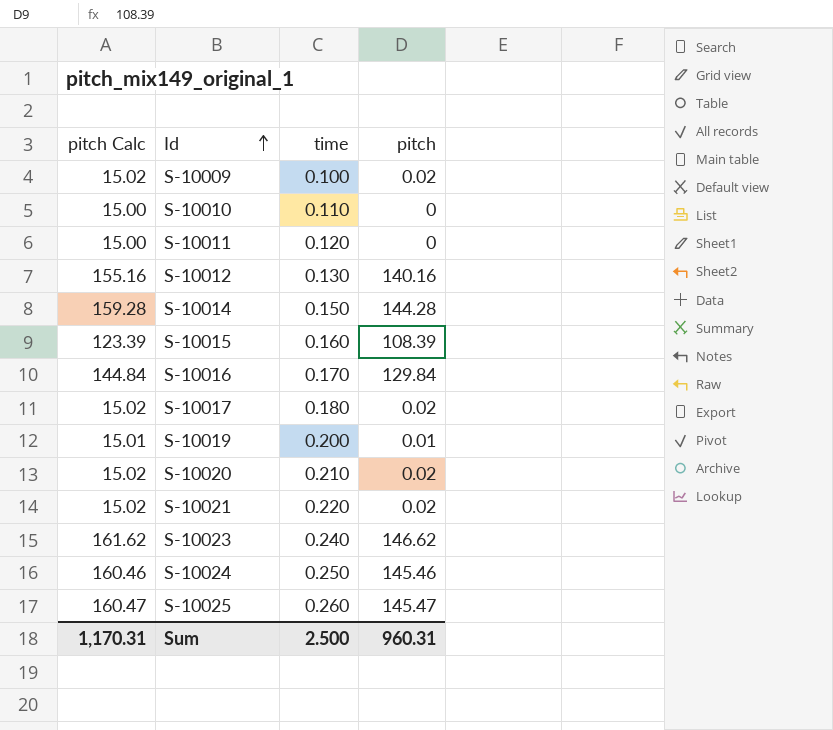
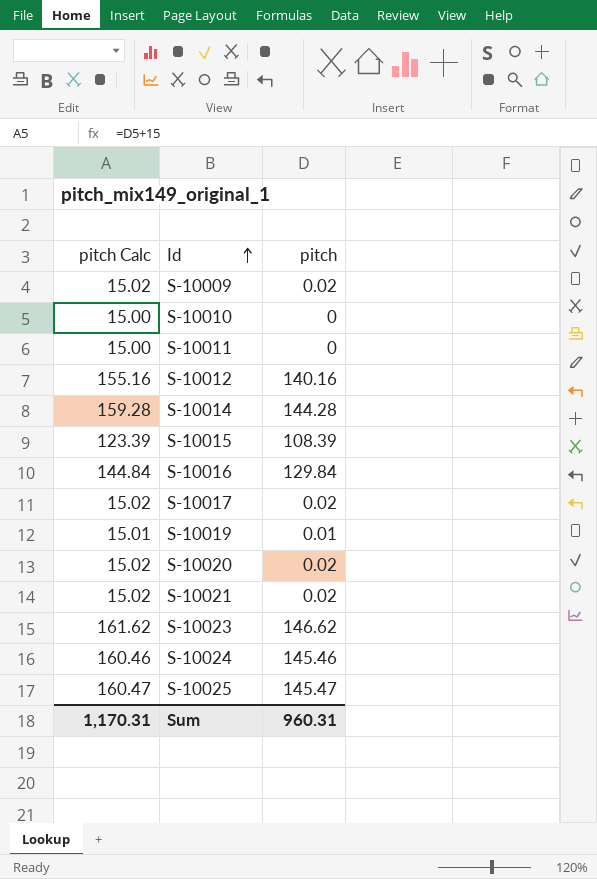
column time | position: 3 -> none

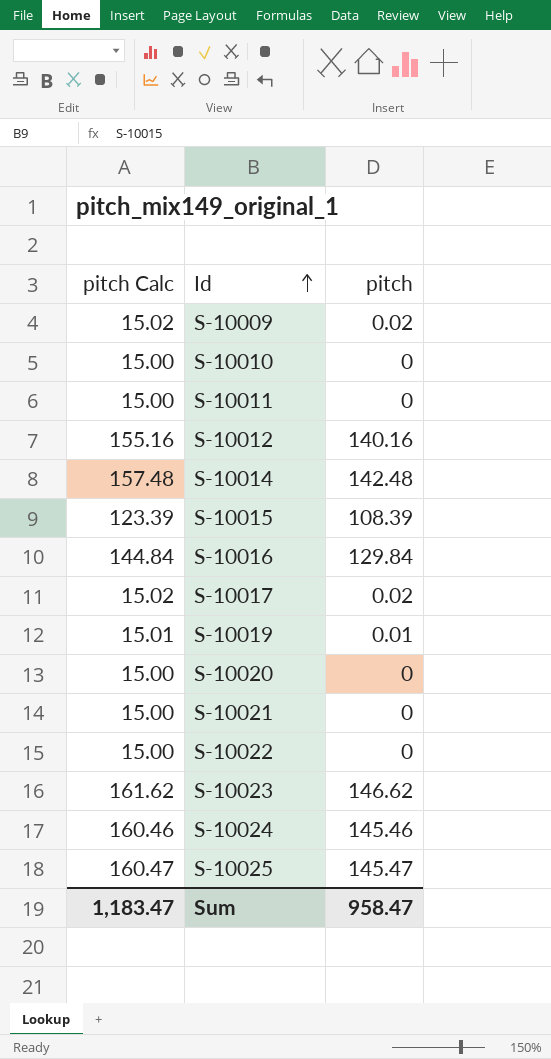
S-10014 | pitch Calc: 159.28 -> 157.48
S-10014 | pitch: 144.28 -> 142.48
S-10020 | pitch Calc: 15.02 -> 15.00
S-10020 | pitch: 0.02 -> 0
S-10021 | pitch Calc: 15.02 -> 15.00
S-10021 | pitch: 0.02 -> 0
row S-10022: none -> 15.00 | 0
Sum | pitch Calc: 1,170.31 -> 1,183.47
Sum | pitch: 960.31 -> 958.47

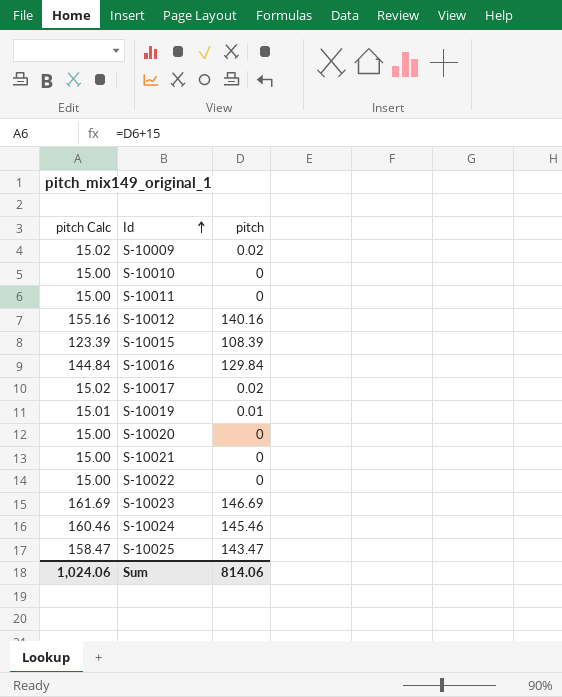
row S-10014: 157.48 | 142.48 -> none
S-10023 | pitch Calc: 161.62 -> 161.69
S-10023 | pitch: 146.62 -> 146.69
S-10025 | pitch Calc: 160.47 -> 158.47
S-10025 | pitch: 145.47 -> 143.47
Sum | pitch Calc: 1,183.47 -> 1,024.06
Sum | pitch: 958.47 -> 814.06

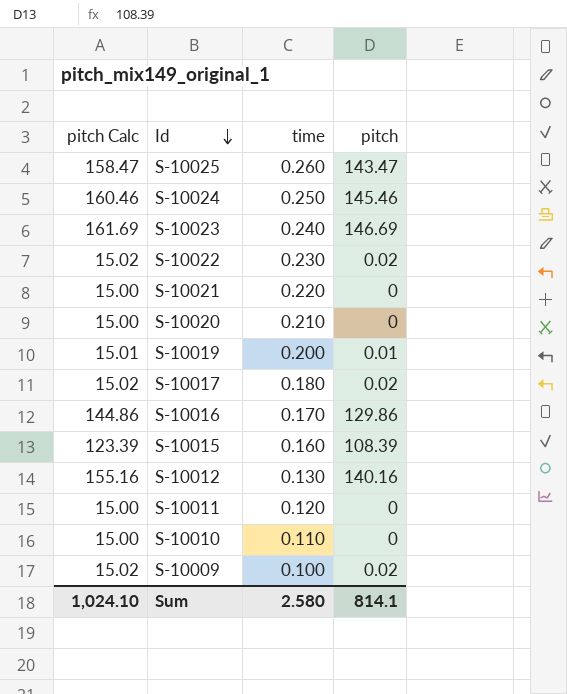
row order: Id ascending -> Id descending
column time | position: none -> 3
S-10022 | pitch Calc: 15.00 -> 15.02
S-10022 | pitch: 0 -> 0.02
S-10016 | pitch Calc: 144.84 -> 144.86
S-10016 | pitch: 129.84 -> 129.86
Sum | pitch Calc: 1,024.06 -> 1,024.10
Sum | pitch: 814.06 -> 814.1

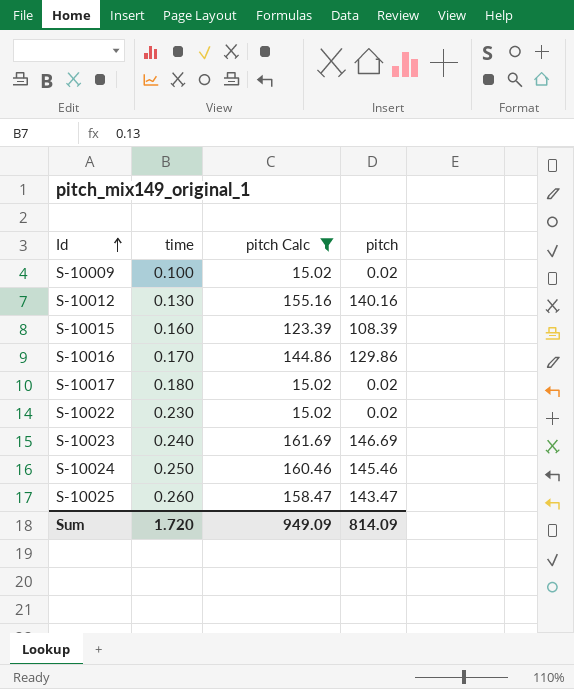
filter: none -> pitch Calc >= 15.02
row order: Id descending -> Id ascending
column pitch Calc | position: 1 -> 3
Sum | time: 2.580 -> 1.720
Sum | pitch Calc: 1,024.10 -> 949.09
Sum | pitch: 814.1 -> 814.09

